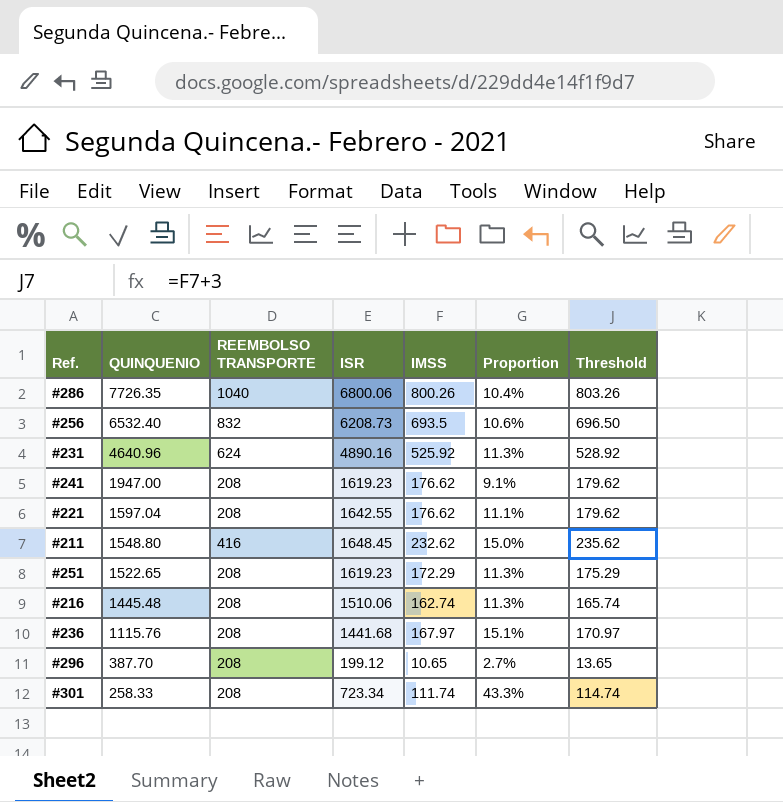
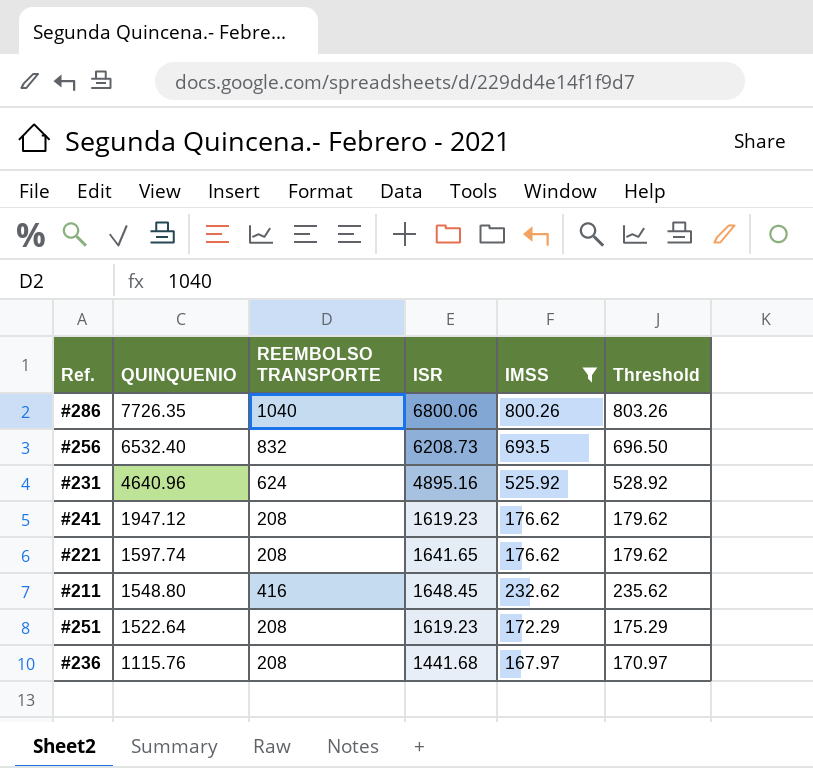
filter: none -> IMSS >= 167.97
column Proportion | formula: [IMSS] / [QUINQUENIO] -> none
#231 | ISR: 4890.16 -> 4895.16
#241 | QUINQUENIO: 1947.00 -> 1947.12
#221 | QUINQUENIO: 1597.04 -> 1597.74
#221 | ISR: 1642.55 -> 1641.65
#251 | QUINQUENIO: 1522.65 -> 1522.64

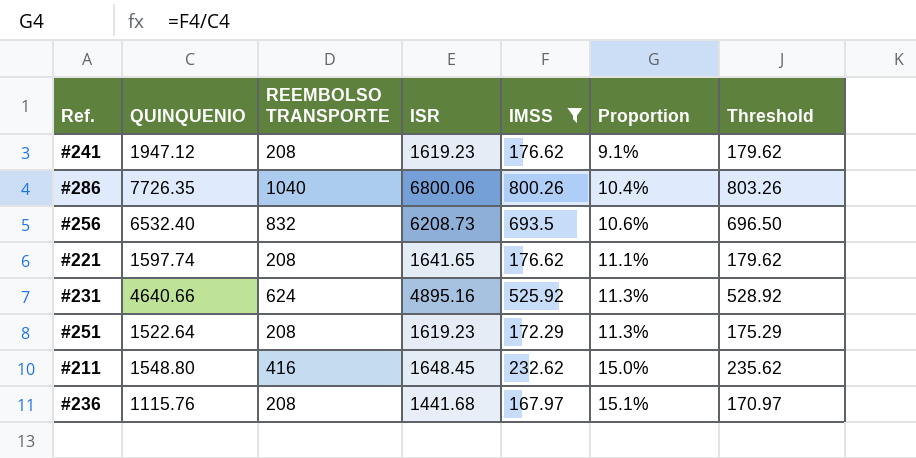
row order: QUINQUENIO descending -> Proportion ascending
column Proportion | formula: none -> [IMSS] / [QUINQUENIO]
#231 | QUINQUENIO: 4640.96 -> 4640.66

